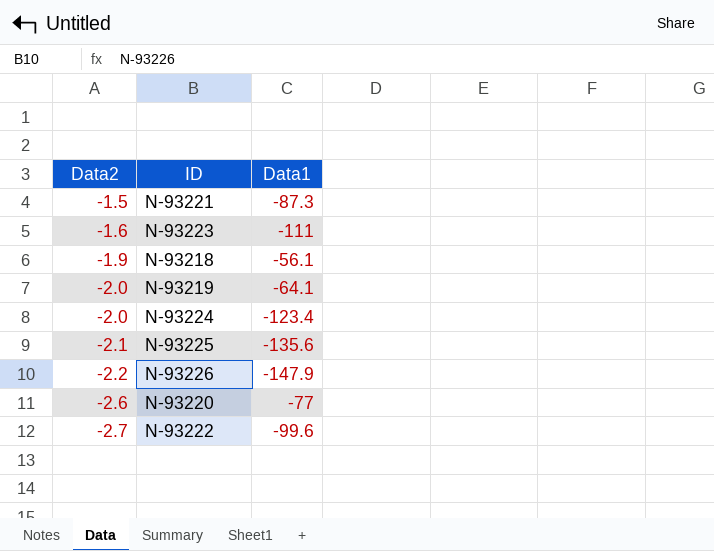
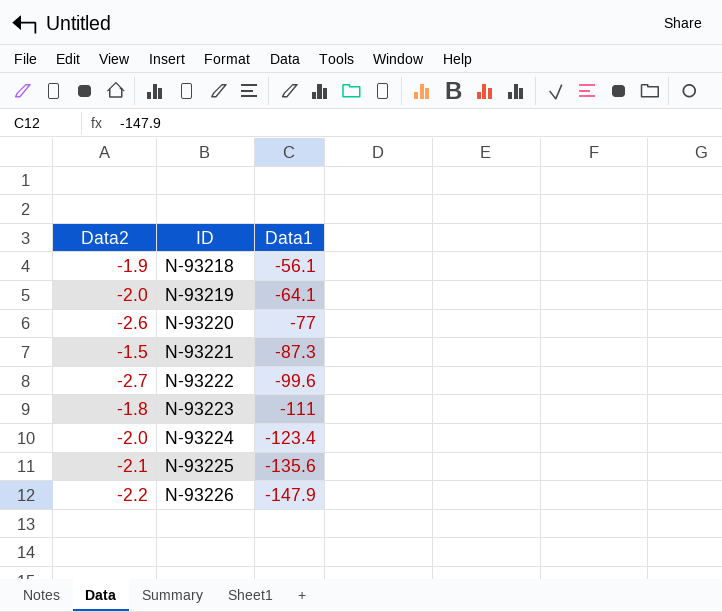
row order: Data2 descending -> ID ascending
N-93223 | Data2: -1.6 -> -1.8

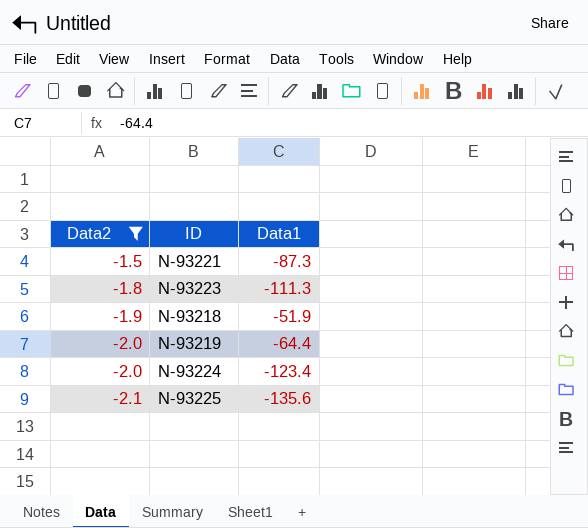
filter: none -> Data2 >= -2.1
row order: ID ascending -> Data2 descending
N-93223 | Data1: -111 -> -111.3
N-93218 | Data1: -56.1 -> -51.9
N-93219 | Data1: -64.1 -> -64.4

